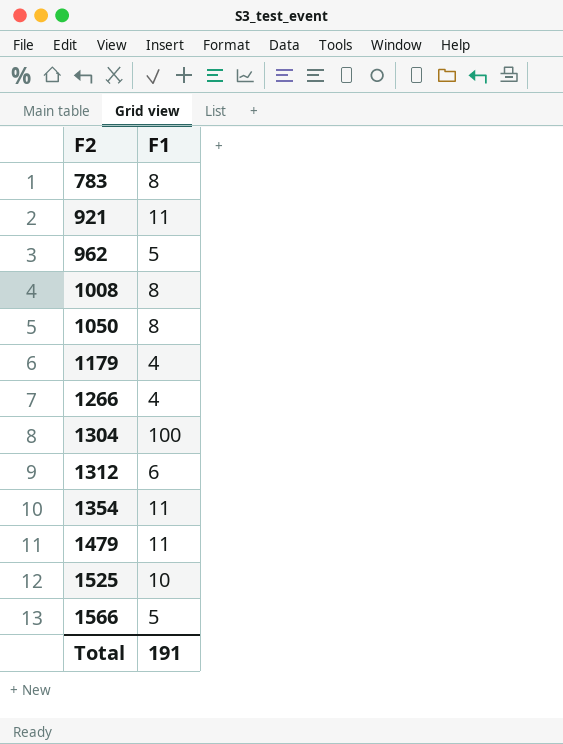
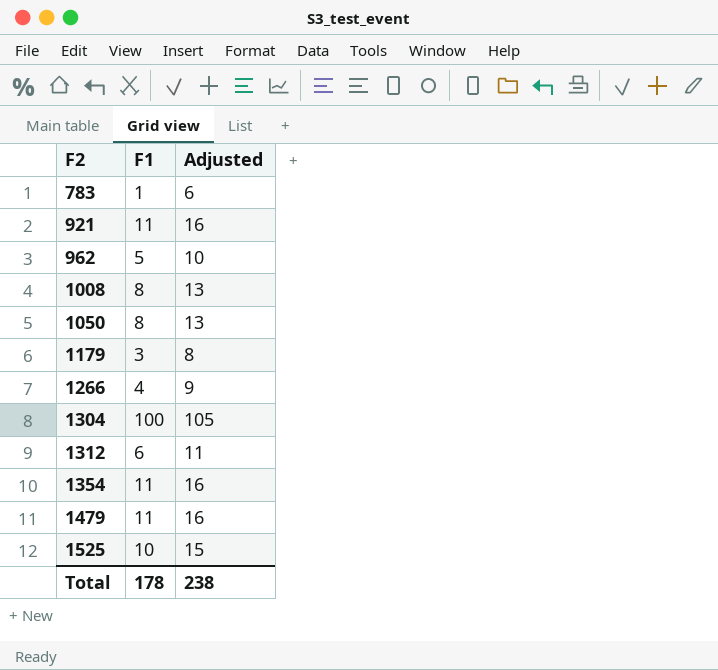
column Adjusted | formula: none -> [F1] + 5
row 1566: 5 -> none
783 | F1: 8 -> 1
1179 | F1: 4 -> 3
Total | F1: 191 -> 178

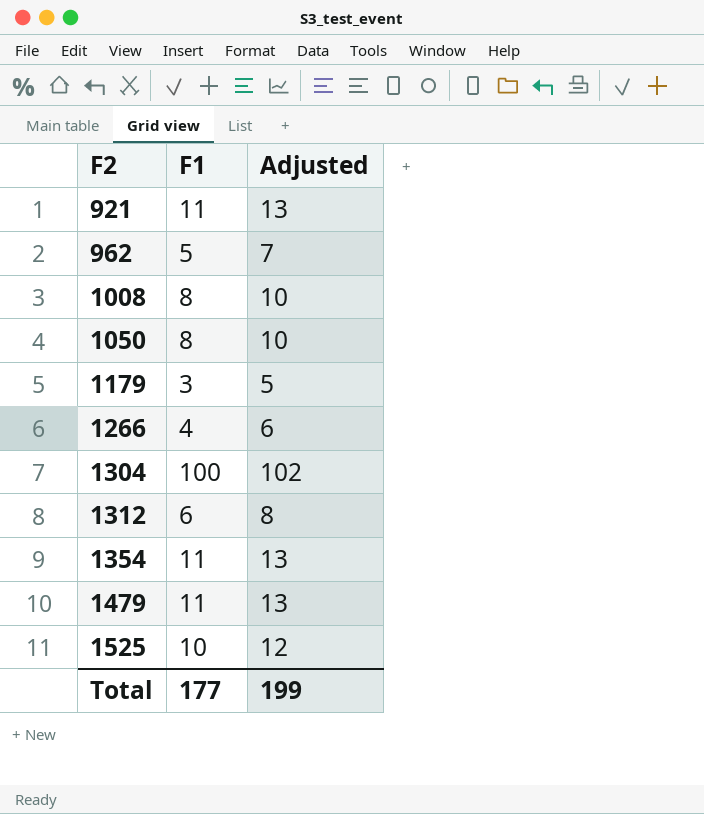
column Adjusted | formula: [F1] + 5 -> [F1] + 2
row 783: 1 | 6 -> none
Total | F1: 178 -> 177
Total | Adjusted: 238 -> 199

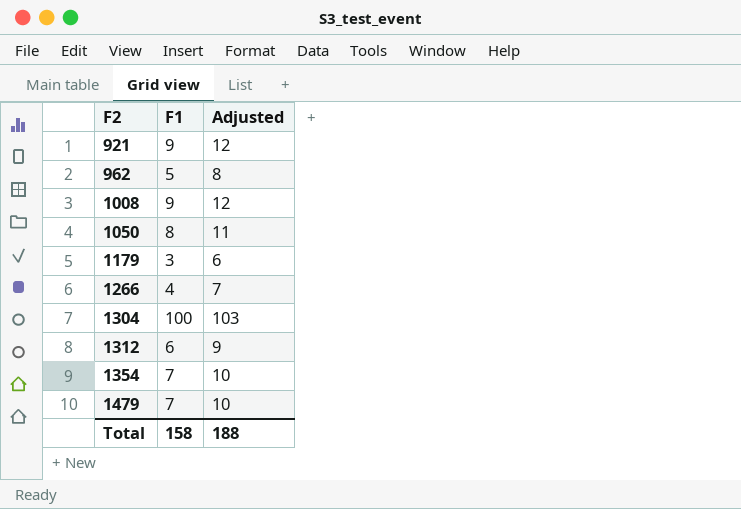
column Adjusted | formula: [F1] + 2 -> [F1] + 3
row 1525: 10 | 12 -> none
921 | F1: 11 -> 9
1008 | F1: 8 -> 9
1354 | F1: 11 -> 7
1479 | F1: 11 -> 7
Total | F1: 177 -> 158
Total | Adjusted: 199 -> 188

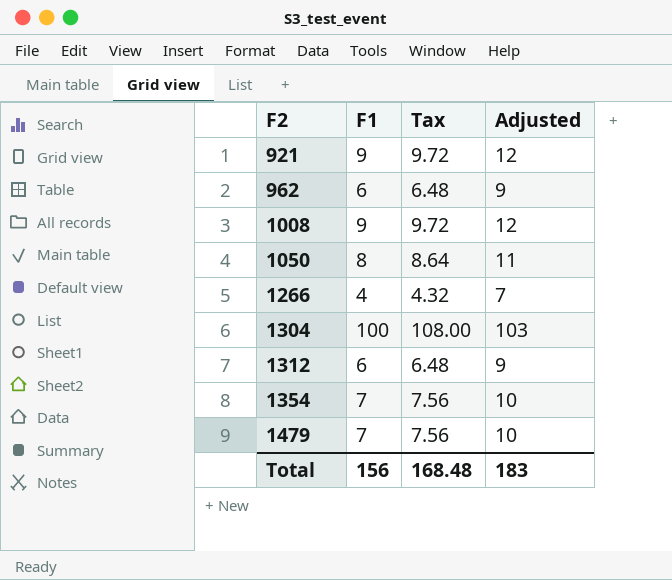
column Tax | formula: none -> [F1] * 1.08
row 1179: 3 | 6 -> none
962 | F1: 5 -> 6
962 | Adjusted: 8 -> 9
Total | F1: 158 -> 156
Total | Adjusted: 188 -> 183

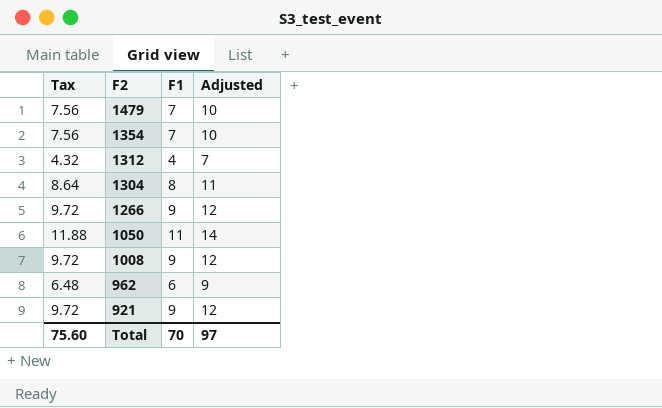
row order: F2 ascending -> F2 descending
column Tax | position: 3 -> 1
1312 | Tax: 6.48 -> 4.32
1312 | F1: 6 -> 4
1312 | Adjusted: 9 -> 7
1304 | Tax: 108.00 -> 8.64
1304 | F1: 100 -> 8
1304 | Adjusted: 103 -> 11
1266 | Tax: 4.32 -> 9.72
1266 | F1: 4 -> 9
1266 | Adjusted: 7 -> 12
1050 | Tax: 8.64 -> 11.88
1050 | F1: 8 -> 11
1050 | Adjusted: 11 -> 14
Total | Tax: 168.48 -> 75.60
Total | F1: 156 -> 70
Total | Adjusted: 183 -> 97

